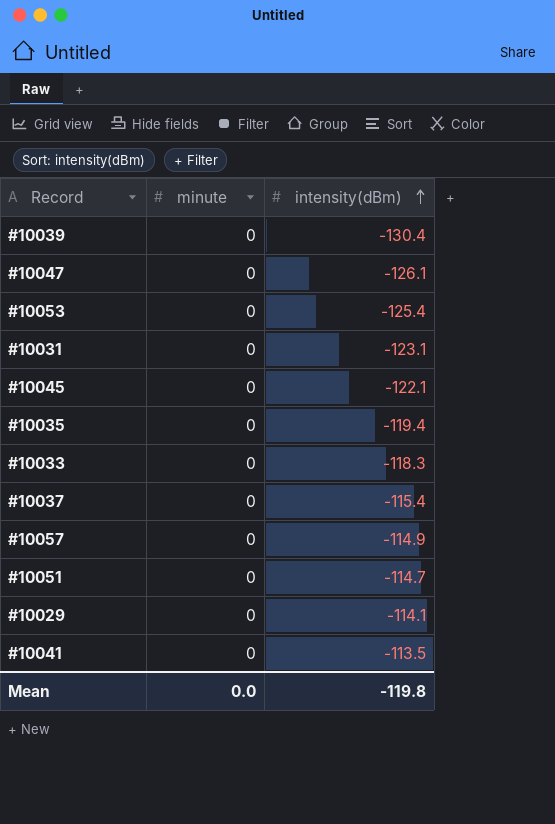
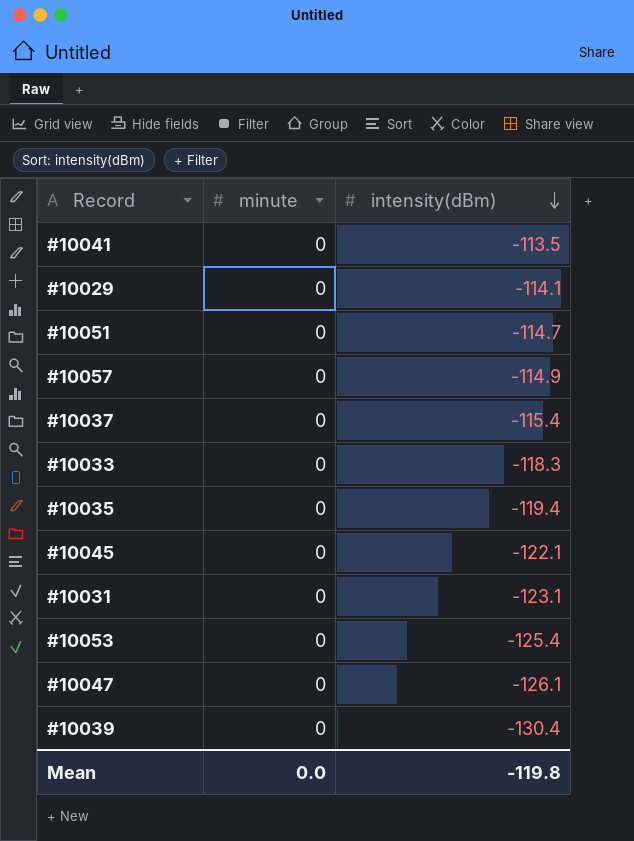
row order: intensity(dBm) ascending -> intensity(dBm) descending

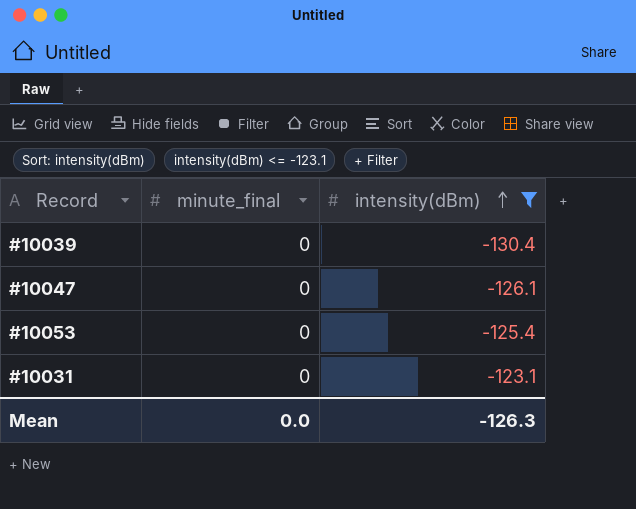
filter: none -> intensity(dBm) <= -123.1
row order: intensity(dBm) descending -> intensity(dBm) ascending
column name: minute -> minute_final
Mean | intensity(dBm): -119.8 -> -126.3

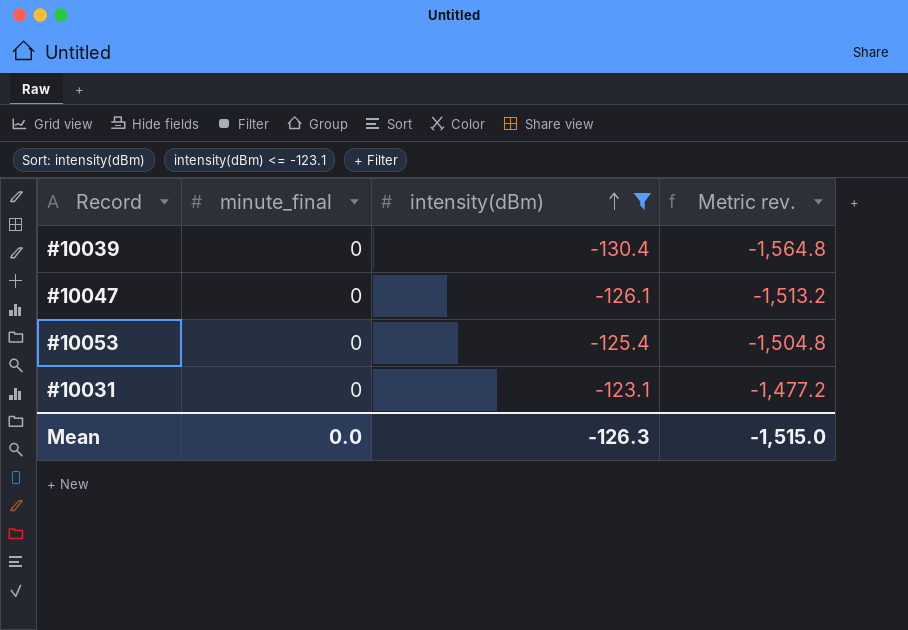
column Metric rev. | formula: none -> [intensity(dBm)] * 12

